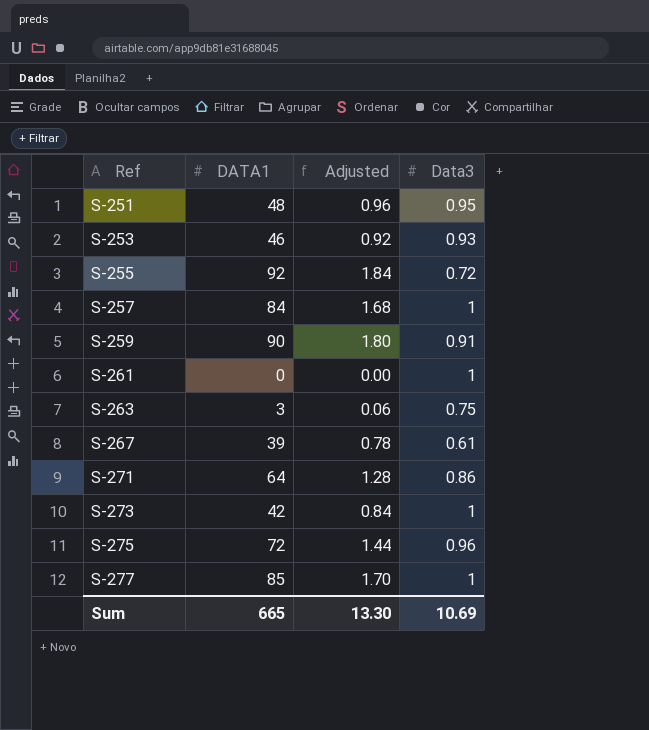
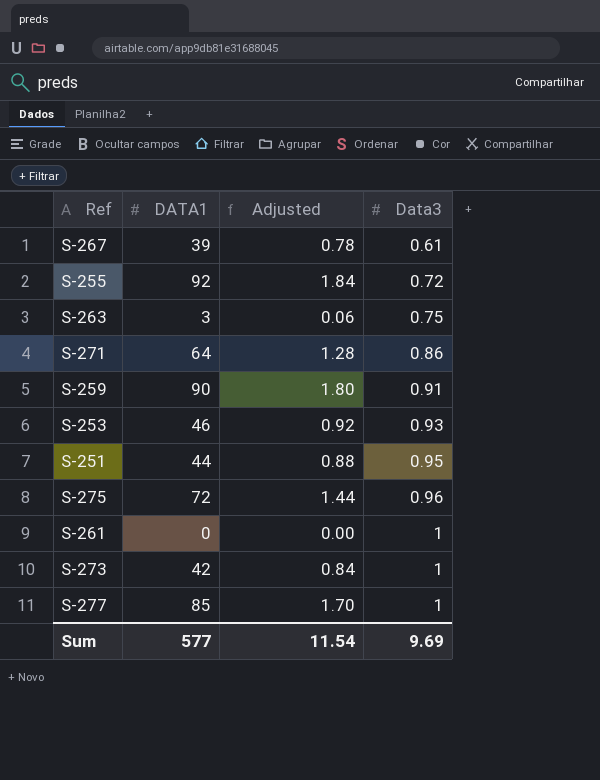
row order: Ref ascending -> Data3 ascending
row S-257: 84 | 1.68 | 1 -> none
S-251 | DATA1: 48 -> 44
S-251 | Adjusted: 0.96 -> 0.88
Sum | DATA1: 665 -> 577
Sum | Adjusted: 13.30 -> 11.54
Sum | Data3: 10.69 -> 9.69

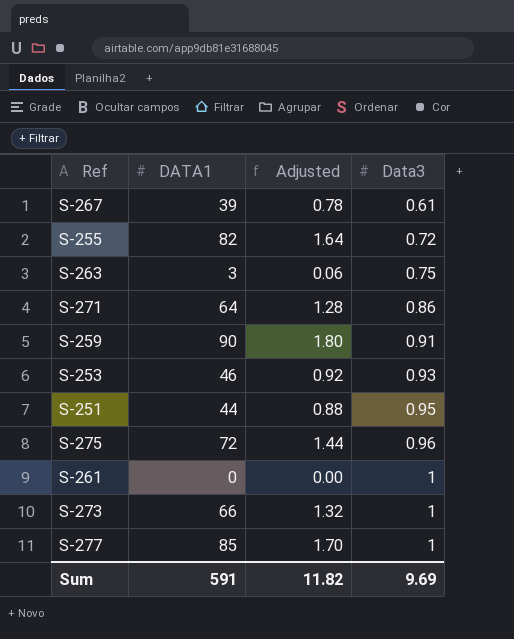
S-255 | DATA1: 92 -> 82
S-255 | Adjusted: 1.84 -> 1.64
S-273 | DATA1: 42 -> 66
S-273 | Adjusted: 0.84 -> 1.32
Sum | DATA1: 577 -> 591
Sum | Adjusted: 11.54 -> 11.82

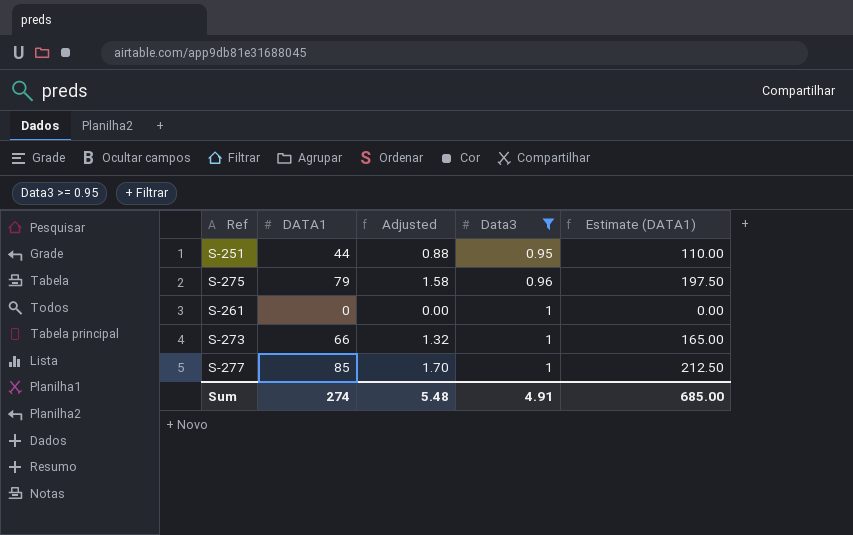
filter: none -> Data3 >= 0.95
column Estimate (DATA1) | formula: none -> [DATA1] * 2.5
S-275 | DATA1: 72 -> 79
S-275 | Adjusted: 1.44 -> 1.58
Sum | DATA1: 591 -> 274
Sum | Adjusted: 11.82 -> 5.48
Sum | Data3: 9.69 -> 4.91

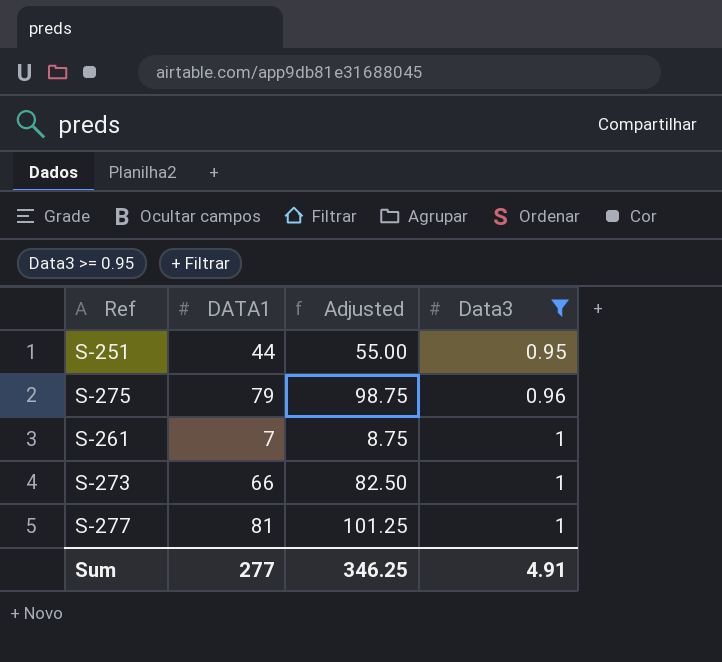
column Estimate (DATA1) | formula: [DATA1] * 2.5 -> none
column Adjusted | formula: [DATA1] * 0.02 -> [DATA1] * 1.25
S-261 | DATA1: 0 -> 7
S-277 | DATA1: 85 -> 81
Sum | DATA1: 274 -> 277
Sum | Adjusted: 5.48 -> 346.25

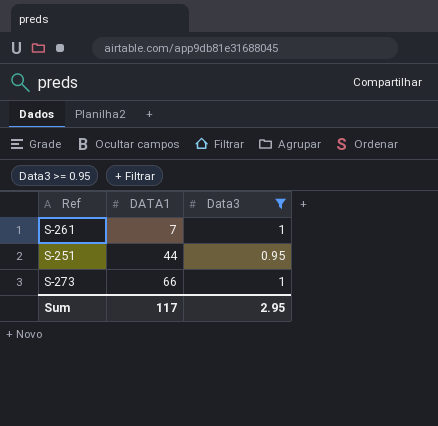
row order: Data3 ascending -> DATA1 ascending
column Adjusted | formula: [DATA1] * 1.25 -> none
row S-275: 79 | 98.75 | 0.96 -> none
row S-277: 81 | 101.25 | 1 -> none
Sum | DATA1: 277 -> 117
Sum | Data3: 4.91 -> 2.95

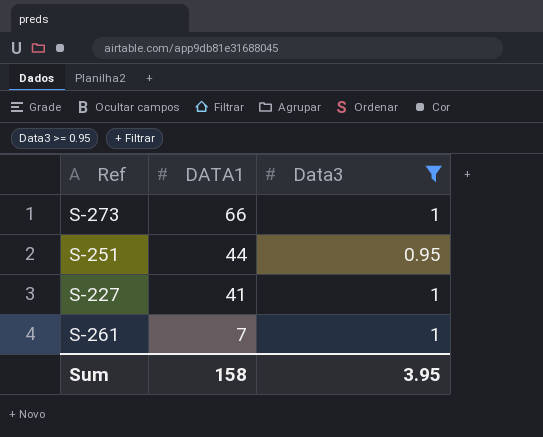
row order: DATA1 ascending -> DATA1 descending
row S-227: none -> 41 | 1
Sum | DATA1: 117 -> 158
Sum | Data3: 2.95 -> 3.95

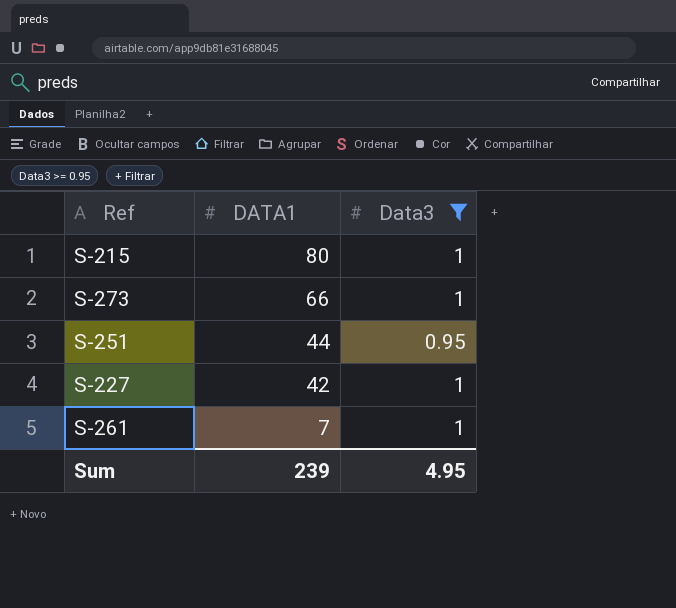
row S-215: none -> 80 | 1
S-227 | DATA1: 41 -> 42
Sum | DATA1: 158 -> 239
Sum | Data3: 3.95 -> 4.95

